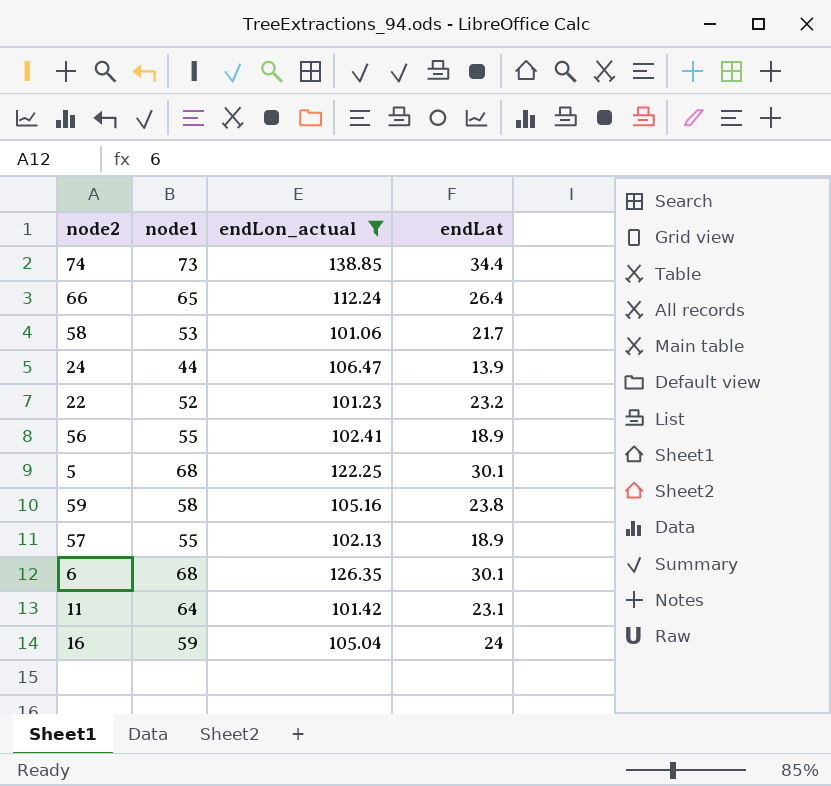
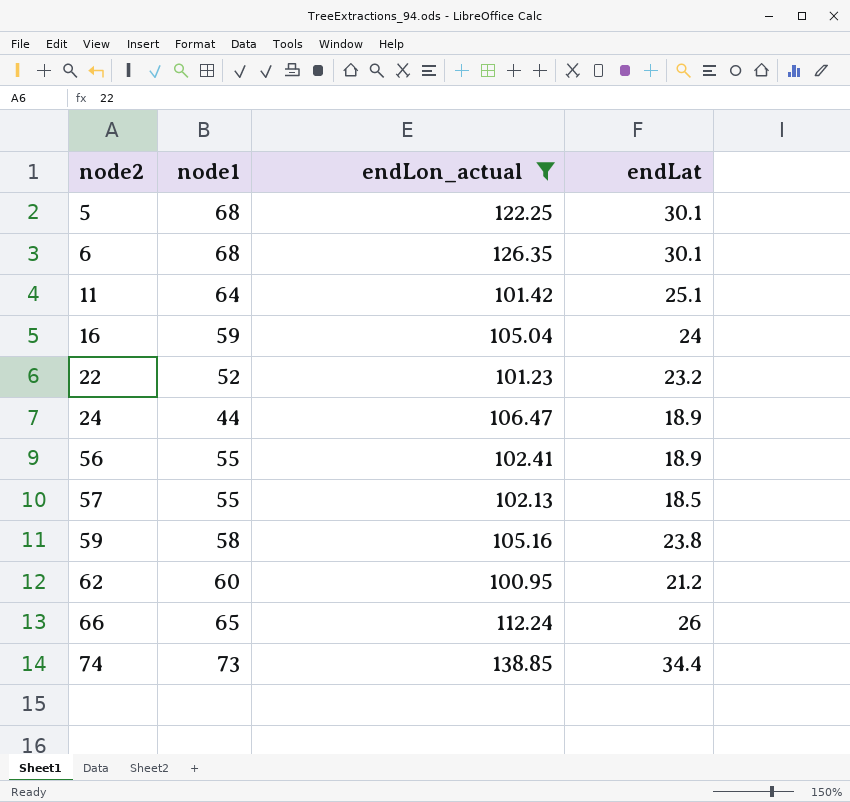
row order: none -> node2 ascending
row 58: 53 | 101.06 | 21.7 -> none
11 | endLat: 23.1 -> 25.1
24 | endLat: 13.9 -> 18.9
57 | endLat: 18.9 -> 18.5
row 62: none -> 60 | 100.95 | 21.2
66 | endLat: 26.4 -> 26

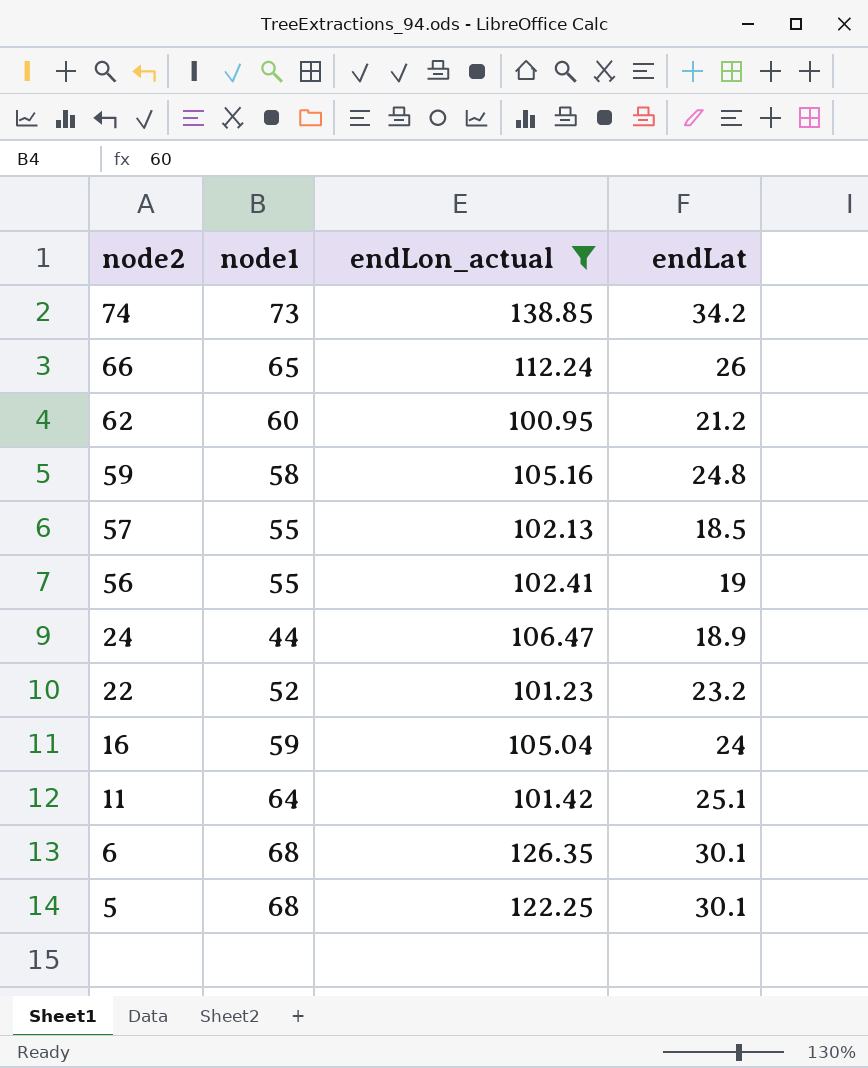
row order: node2 ascending -> node2 descending
74 | endLat: 34.4 -> 34.2
59 | endLat: 23.8 -> 24.8
56 | endLat: 18.9 -> 19

